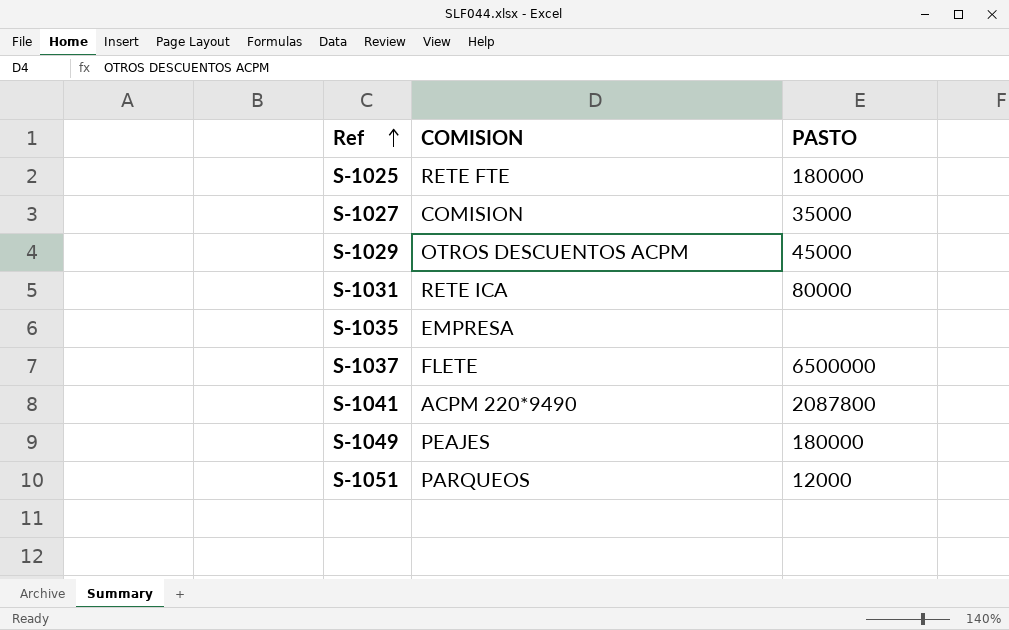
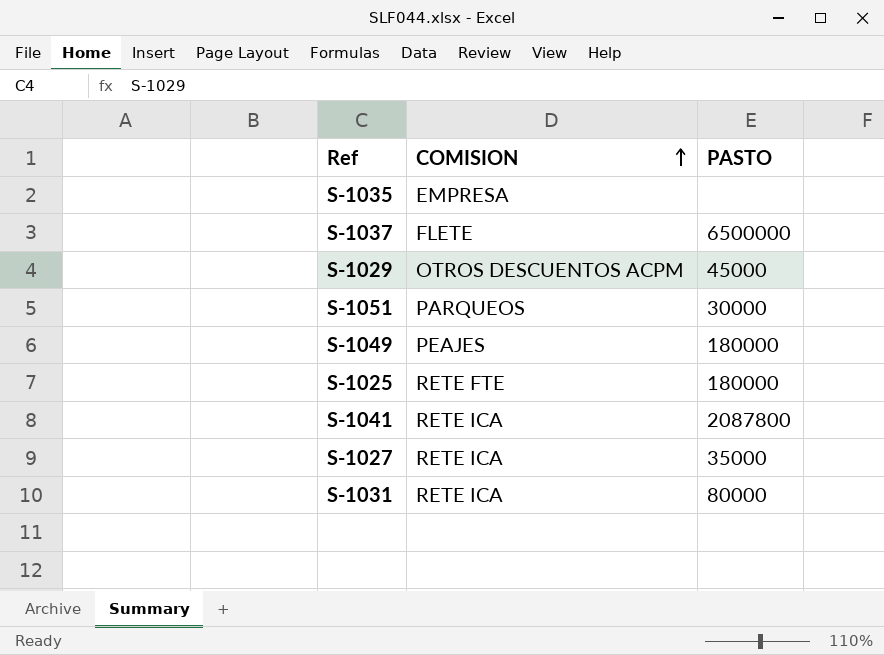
row order: Ref ascending -> COMISION ascending
S-1051 | PASTO: 12000 -> 30000
S-1041 | COMISION: ACPM 220*9490 -> RETE ICA
S-1027 | COMISION: COMISION -> RETE ICA

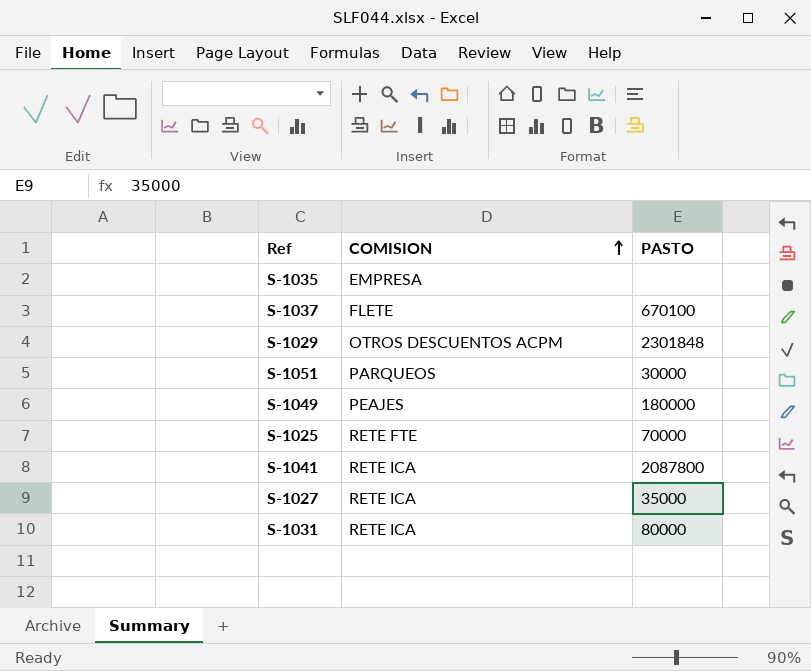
S-1037 | PASTO: 6500000 -> 670100
S-1029 | PASTO: 45000 -> 2301848
S-1025 | PASTO: 180000 -> 70000

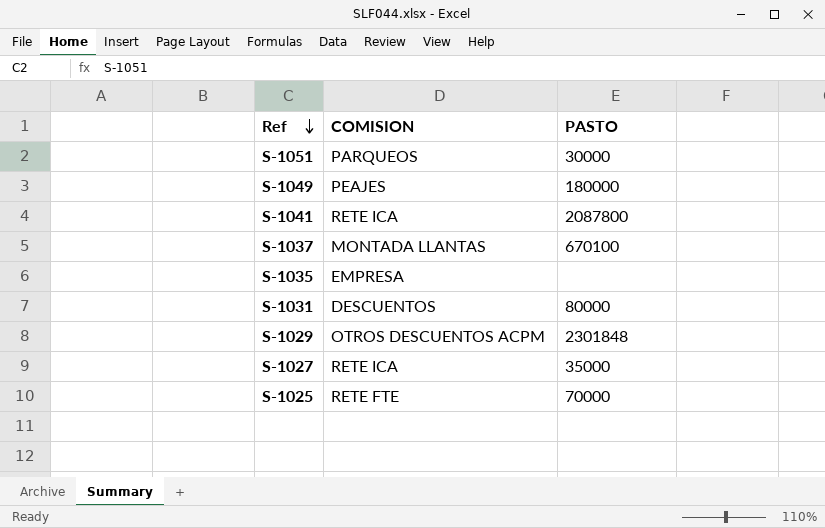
row order: COMISION ascending -> Ref descending
S-1037 | COMISION: FLETE -> MONTADA LLANTAS
S-1031 | COMISION: RETE ICA -> DESCUENTOS

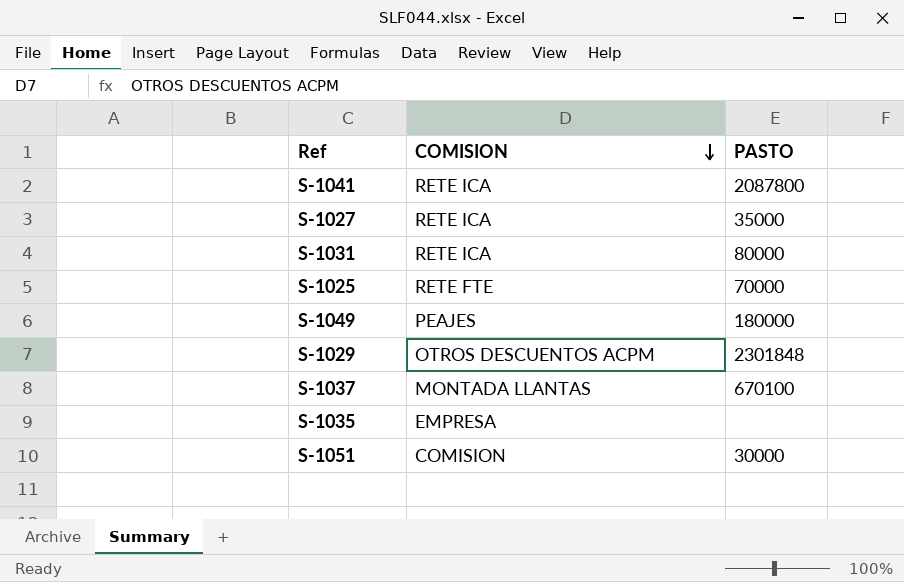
row order: Ref descending -> COMISION descending
S-1031 | COMISION: DESCUENTOS -> RETE ICA
S-1051 | COMISION: PARQUEOS -> COMISION

